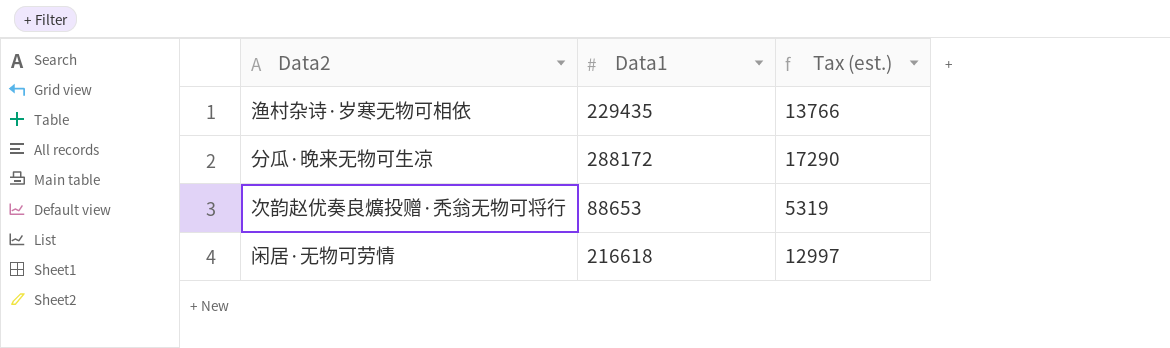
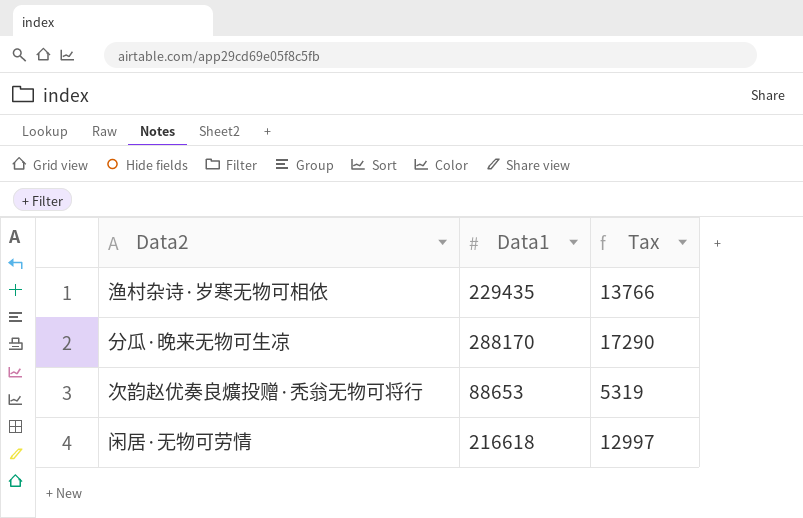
column name: Tax (est.) -> Tax
分瓜·晚来无物可生凉 | Data1: 288172 -> 288170

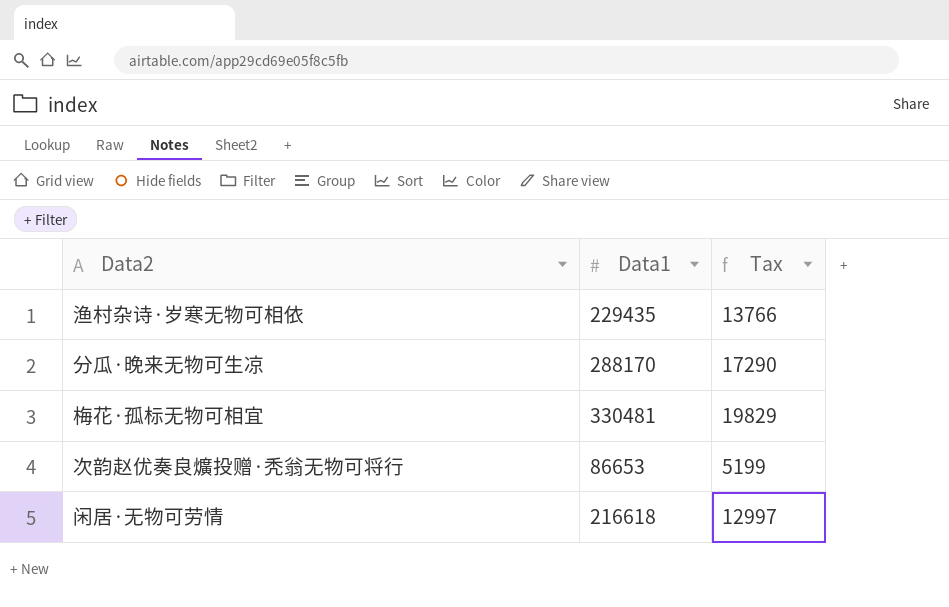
row 梅花·孤标无物可相宜: none -> 330481 | 19829
次韵赵优奏良爌投赠·秃翁无物可将行 | Data1: 88653 -> 86653
次韵赵优奏良爌投赠·秃翁无物可将行 | Tax: 5319 -> 5199

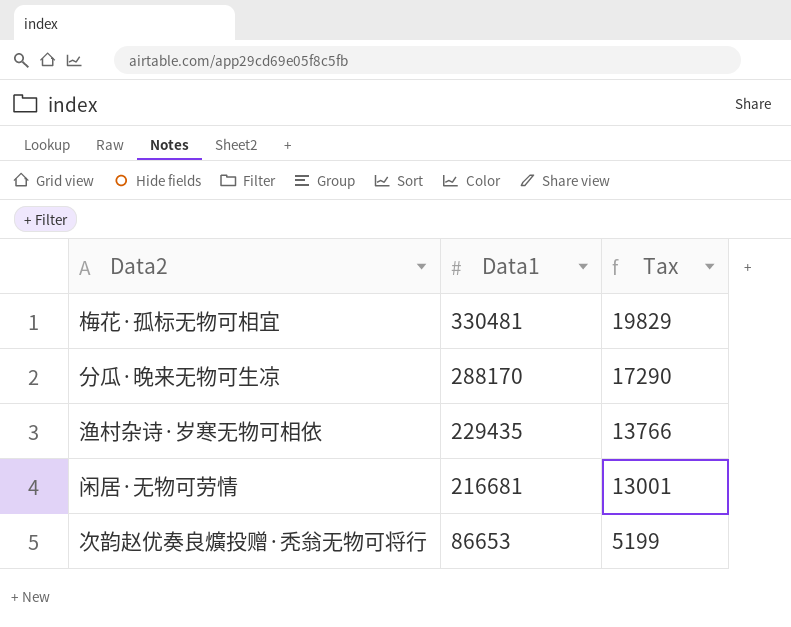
row order: none -> Data1 descending
闲居·无物可劳情 | Data1: 216618 -> 216681
闲居·无物可劳情 | Tax: 12997 -> 13001

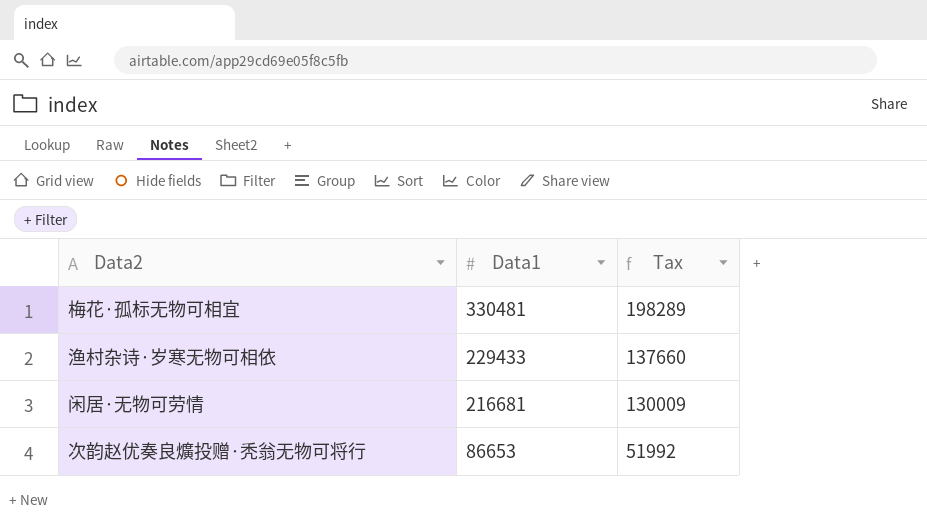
column Tax | formula: [Data1] * 0.06 -> [Data1] * 0.6
row 分瓜·晚来无物可生凉: 288170 | 17290 -> none
渔村杂诗·岁寒无物可相依 | Data1: 229435 -> 229433

